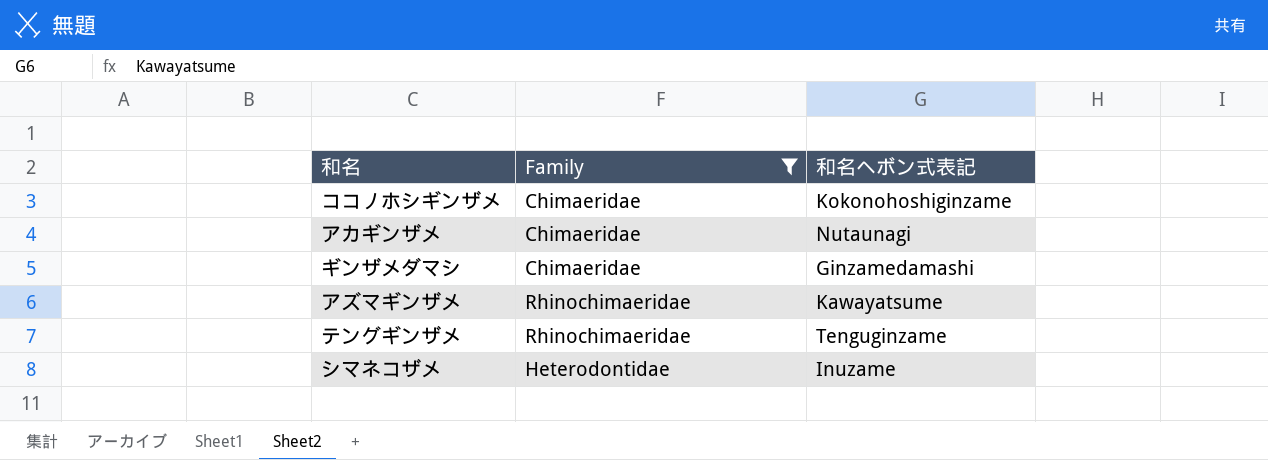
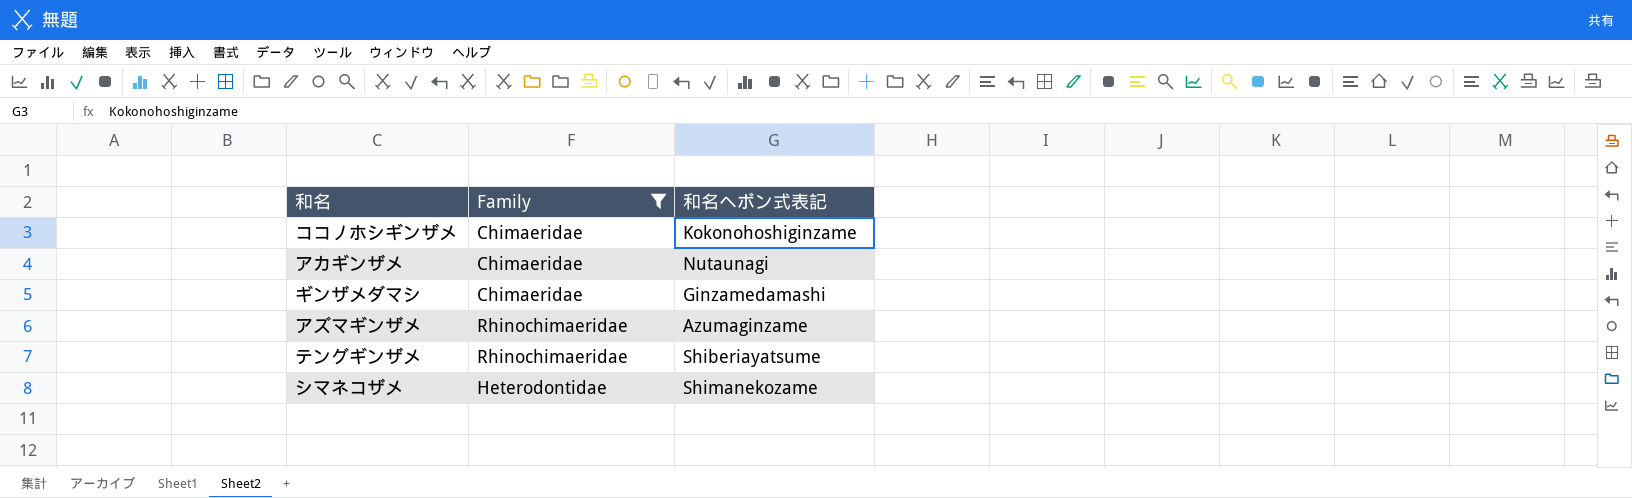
アズマギンザメ | 和名ヘボン式表記: Kawayatsume -> Azumaginzame
テングギンザメ | 和名ヘボン式表記: Tenguginzame -> Shiberiayatsume
シマネコザメ | 和名ヘボン式表記: Inuzame -> Shimanekozame

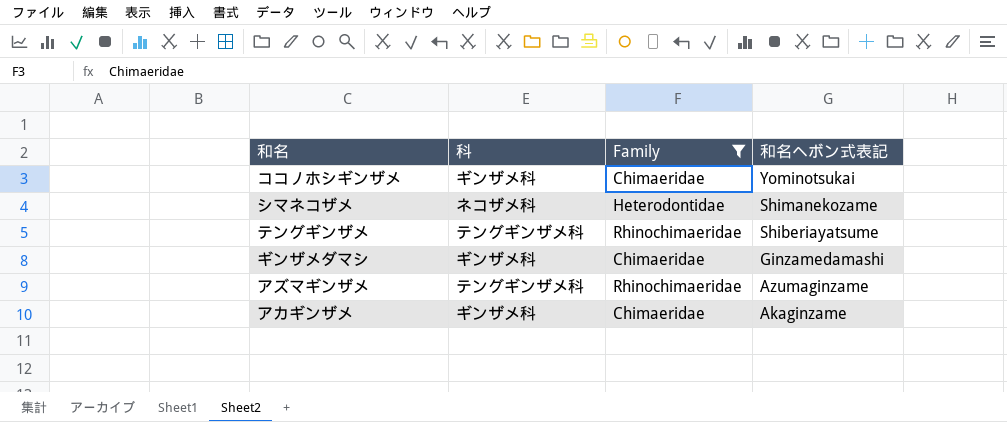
row order: none -> 和名ヘボン式表記 descending
column 科 | position: none -> 2
ココノホシギンザメ | 和名ヘボン式表記: Kokonohoshiginzame -> Yominotsukai
アカギンザメ | 和名ヘボン式表記: Nutaunagi -> Akaginzame

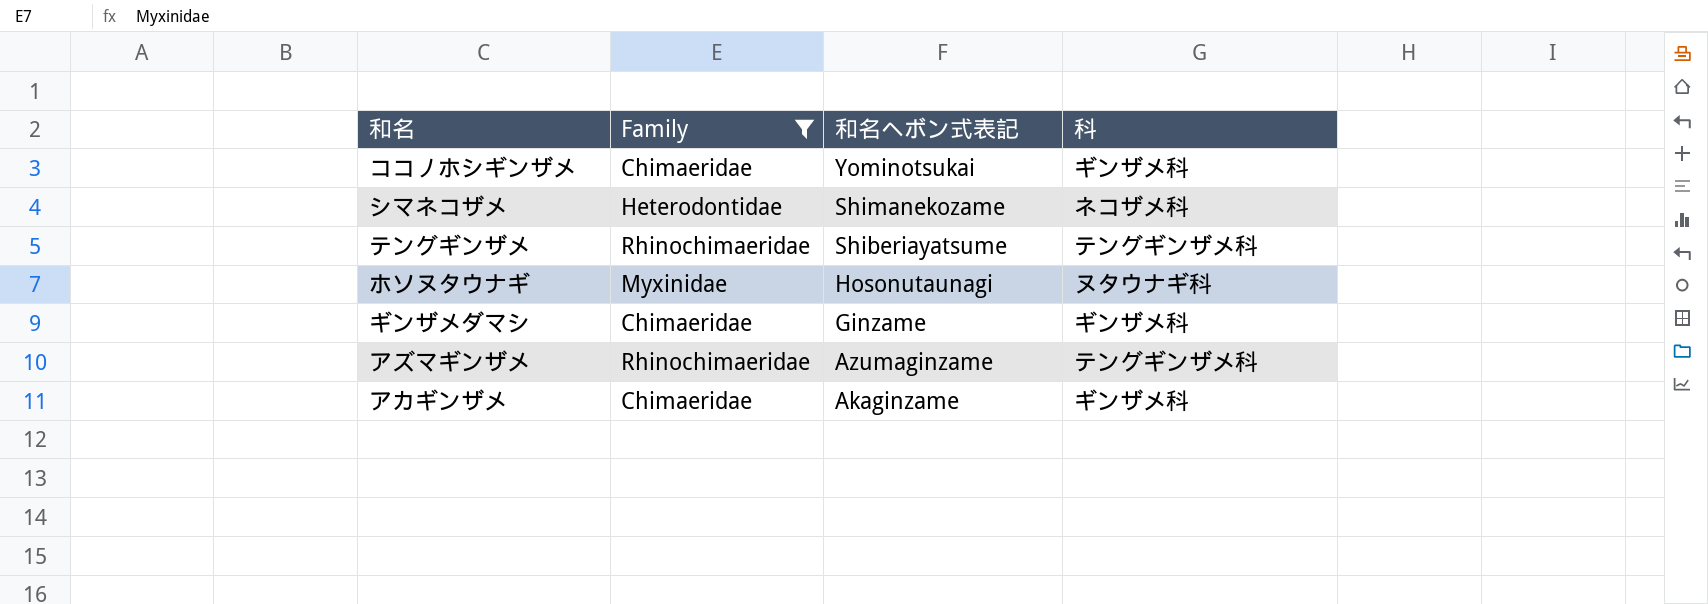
column 科 | position: 2 -> 4
row ホソヌタウナギ: none -> Myxinidae | Hosonutaunagi | ヌタウナギ科
ギンザメダマシ | 和名ヘボン式表記: Ginzamedamashi -> Ginzame

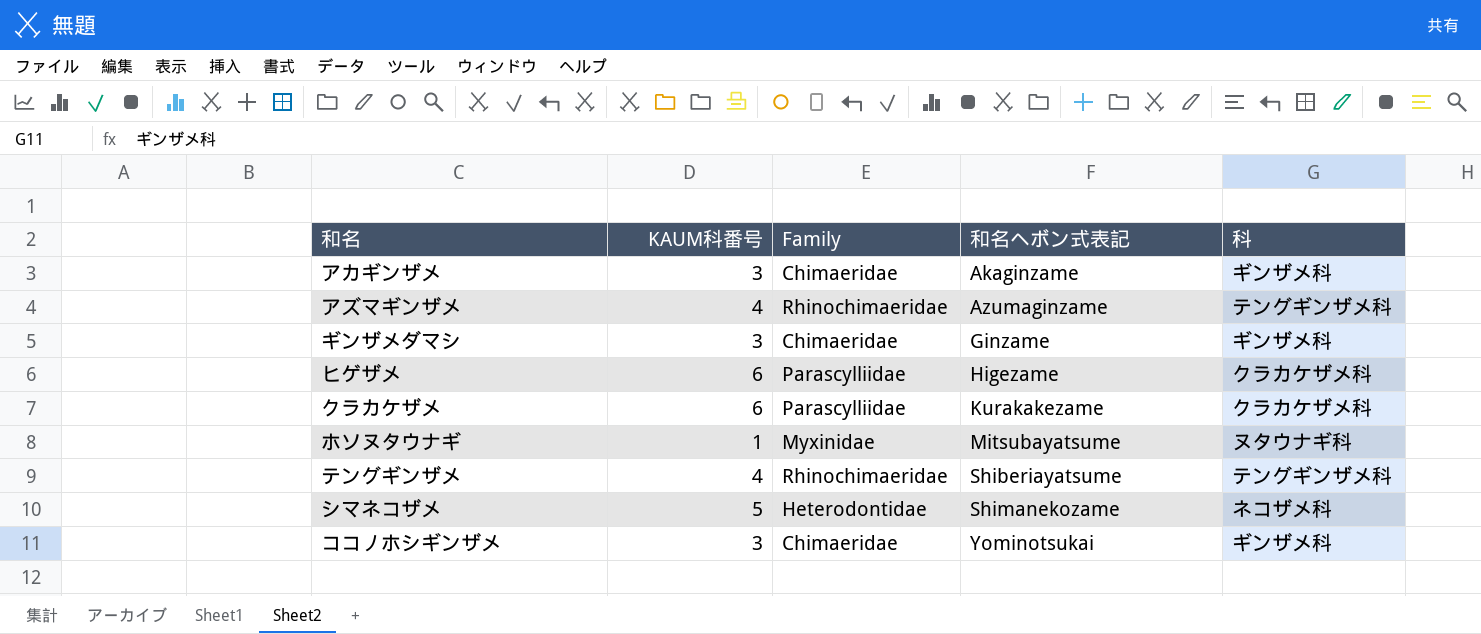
filter: Family != Parascylliidae -> none
row order: 和名ヘボン式表記 descending -> 和名ヘボン式表記 ascending
column KAUM科番号 | position: none -> 2
ホソヌタウナギ | 和名ヘボン式表記: Hosonutaunagi -> Mitsubayatsume

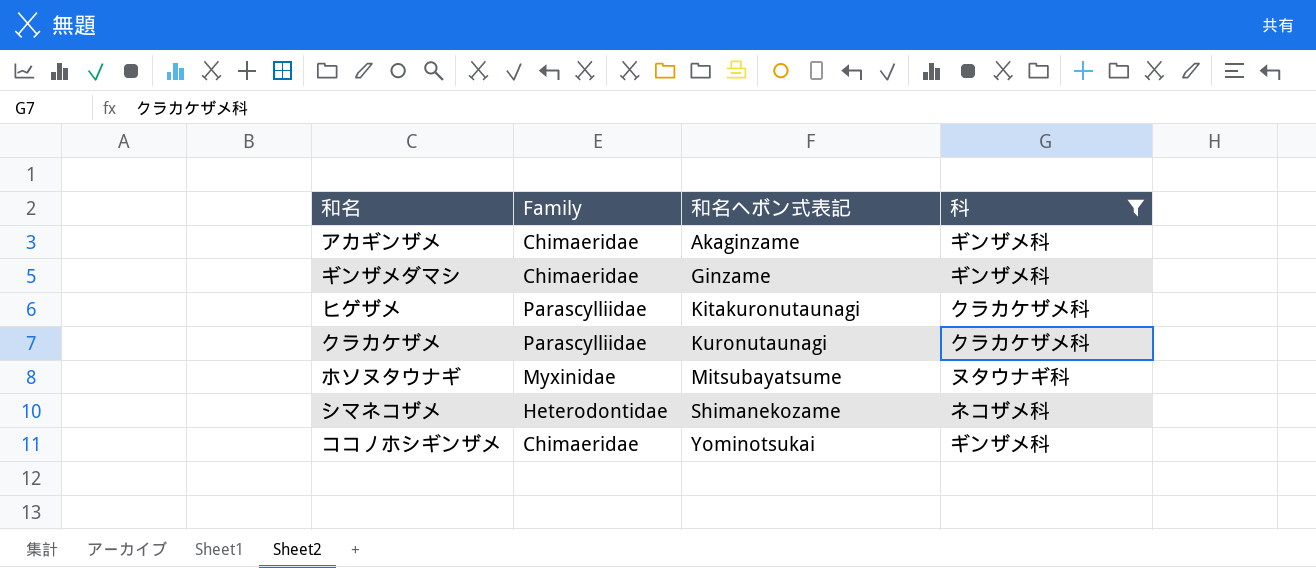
filter: none -> 科 != テングギンザメ科
column KAUM科番号 | position: 2 -> none
ヒゲザメ | 和名ヘボン式表記: Higezame -> Kitakuronutaunagi
クラカケザメ | 和名ヘボン式表記: Kurakakezame -> Kuronutaunagi

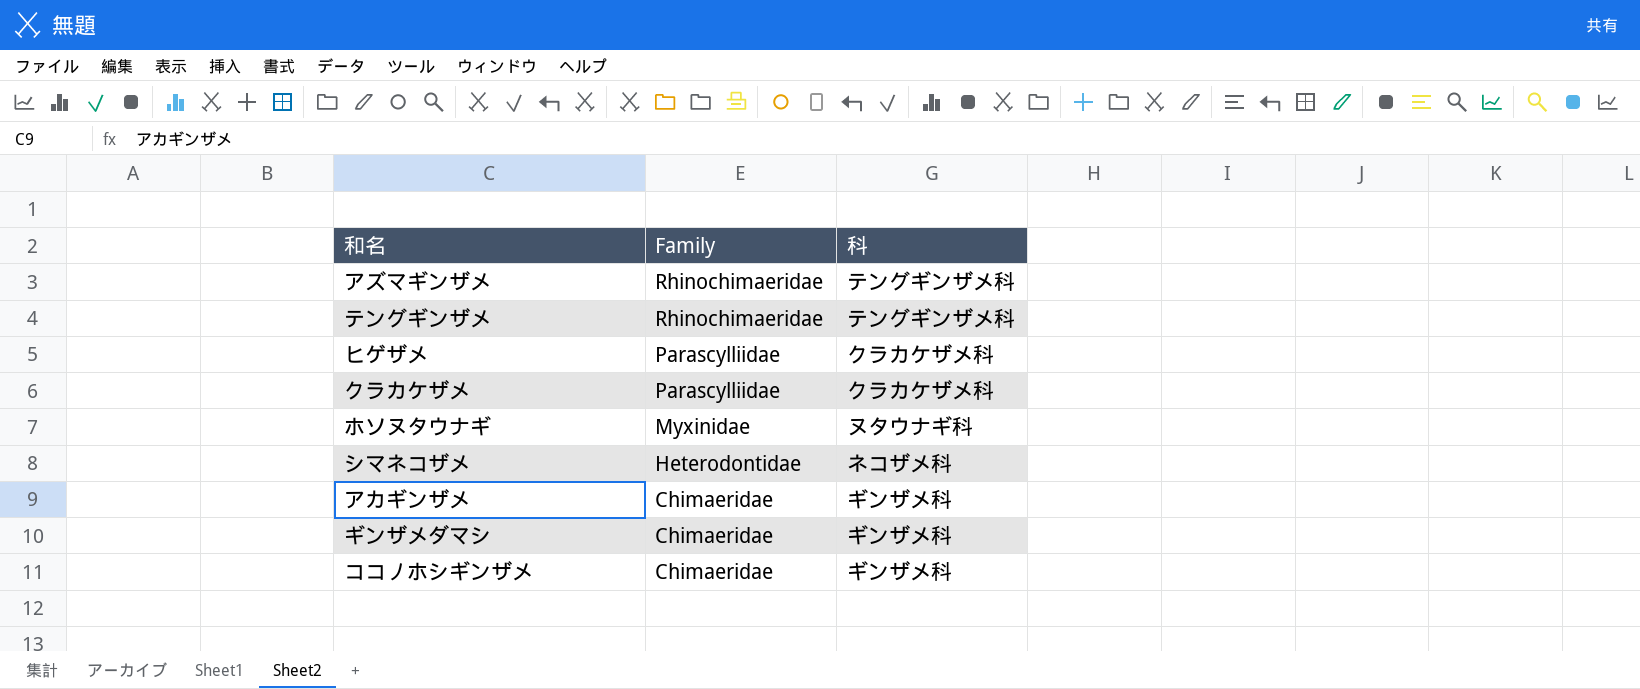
filter: 科 != テングギンザメ科 -> none
row order: 和名ヘボン式表記 ascending -> Family descending
column 和名ヘボン式表記 | position: 3 -> none

